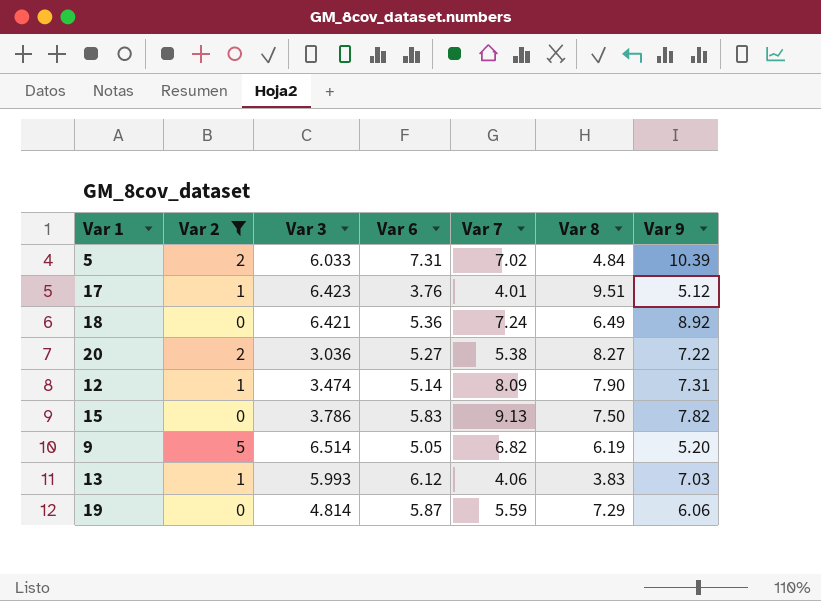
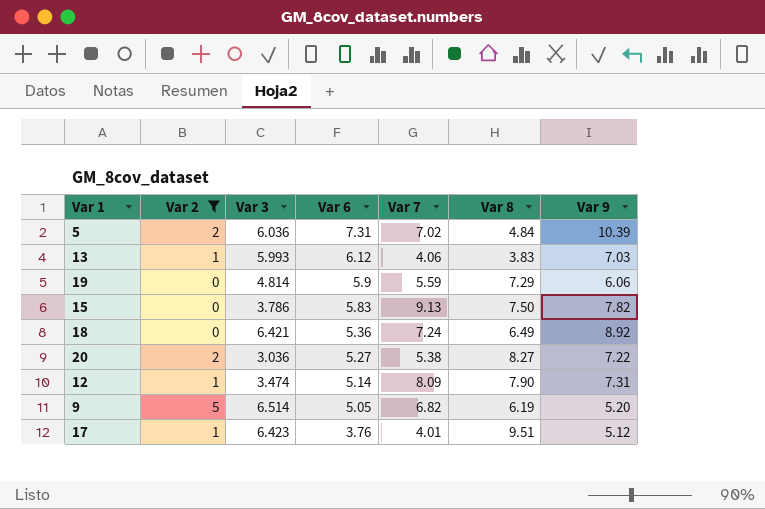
row order: none -> Var 6 descending
5 | Var 3: 6.033 -> 6.036
19 | Var 6: 5.87 -> 5.9

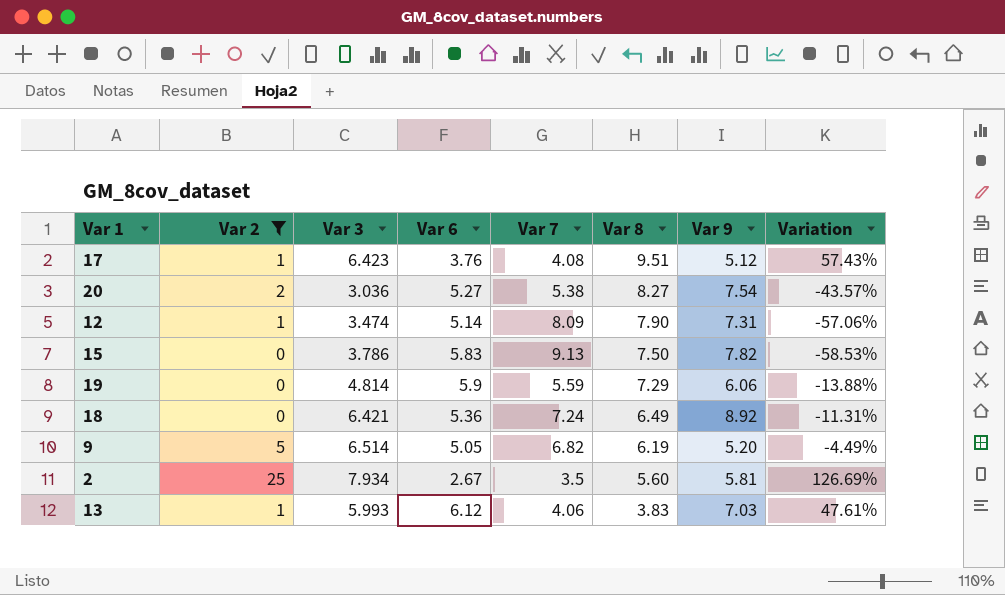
row order: Var 6 descending -> Var 8 descending
column Variation | formula: none -> ([Var 3] - [Var 7]) / [Var 7]
row 5: 2 | 6.036 | 7.31 | 7.02 | 4.84 | 10.39 -> none
17 | Var 7: 4.01 -> 4.08
20 | Var 9: 7.22 -> 7.54
row 2: none -> 25 | 7.934 | 2.67 | 3.5 | 5.60 | 5.81 | 126.69%

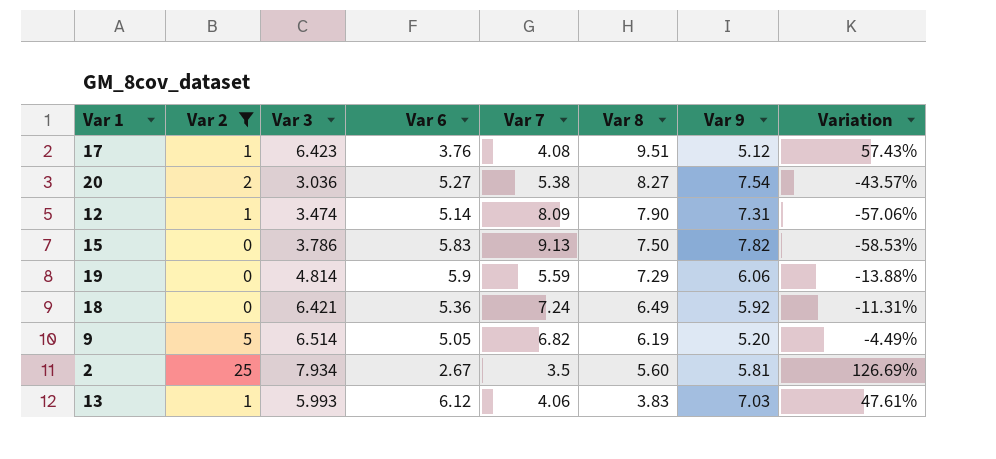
18 | Var 9: 8.92 -> 5.92

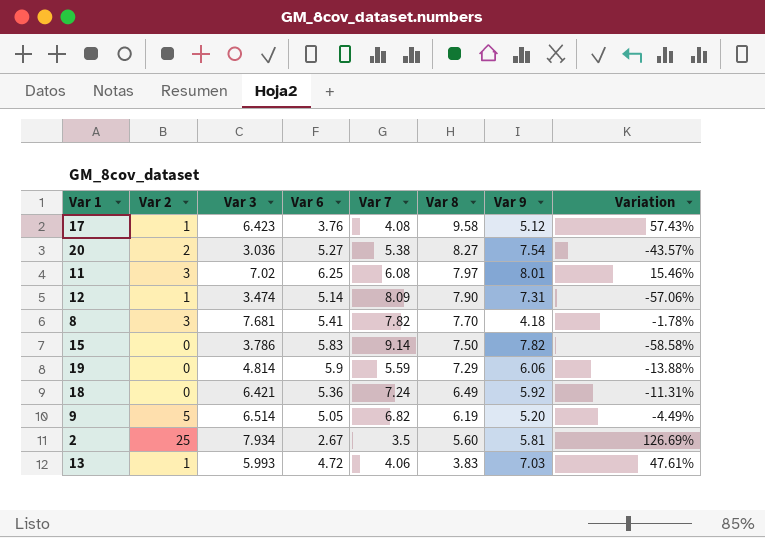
filter: Var 2 != 3 -> none
17 | Var 8: 9.51 -> 9.58
15 | Var 7: 9.13 -> 9.14
15 | Variation: -58.53% -> -58.58%
13 | Var 6: 6.12 -> 4.72

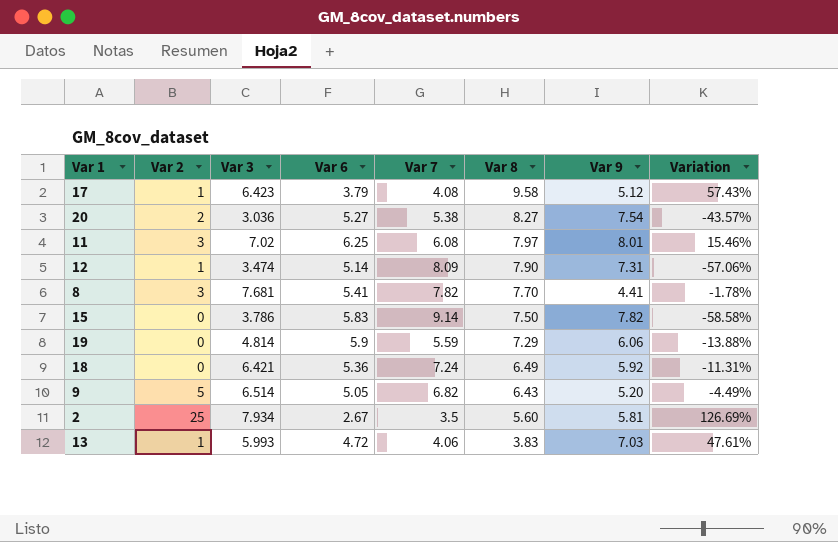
17 | Var 6: 3.76 -> 3.79
8 | Var 9: 4.18 -> 4.41
9 | Var 8: 6.19 -> 6.43

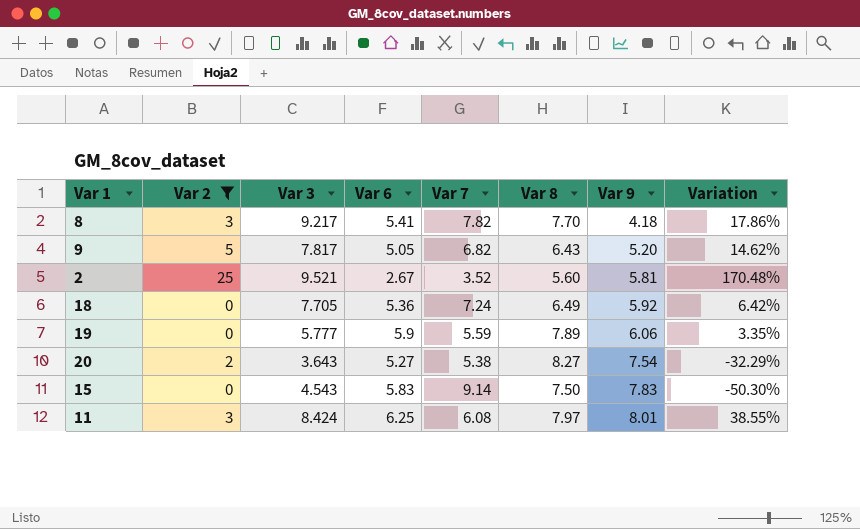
filter: none -> Var 2 != 1
row order: Var 8 descending -> Var 9 ascending
8 | Var 3: 7.681 -> 9.217
8 | Var 9: 4.41 -> 4.18
8 | Variation: -1.78% -> 17.86%
9 | Var 3: 6.514 -> 7.817
9 | Variation: -4.49% -> 14.62%
2 | Var 3: 7.934 -> 9.521
2 | Var 7: 3.5 -> 3.52
2 | Variation: 126.69% -> 170.48%
18 | Var 3: 6.421 -> 7.705
18 | Variation: -11.31% -> 6.42%
19 | Var 3: 4.814 -> 5.777
19 | Var 8: 7.29 -> 7.89
19 | Variation: -13.88% -> 3.35%
20 | Var 3: 3.036 -> 3.643
20 | Variation: -43.57% -> -32.29%
15 | Var 3: 3.786 -> 4.543
15 | Var 9: 7.82 -> 7.83
15 | Variation: -58.58% -> -50.30%
11 | Var 3: 7.02 -> 8.424
11 | Variation: 15.46% -> 38.55%

